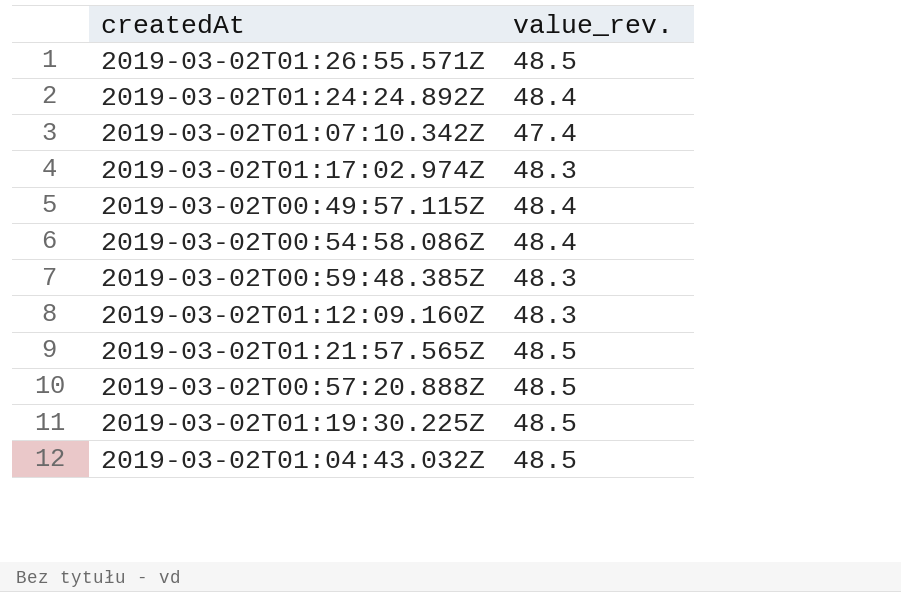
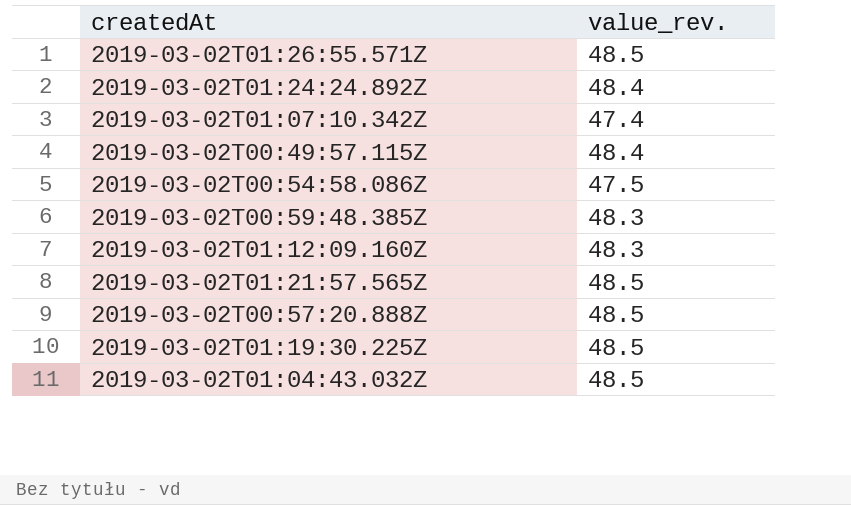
row 2019-03-02T01:17:02.974Z: 48.3 -> none
2019-03-02T00:54:58.086Z | value_rev.: 48.4 -> 47.5

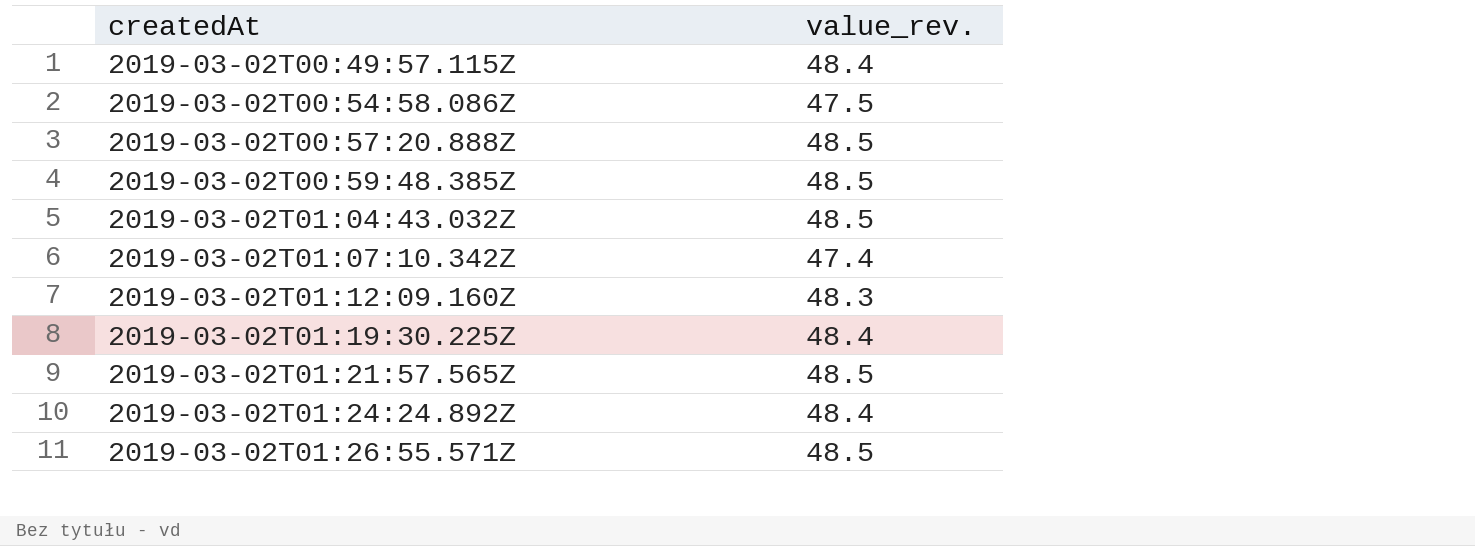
row order: none -> createdAt ascending
2019-03-02T00:59:48.385Z | value_rev.: 48.3 -> 48.5
2019-03-02T01:19:30.225Z | value_rev.: 48.5 -> 48.4

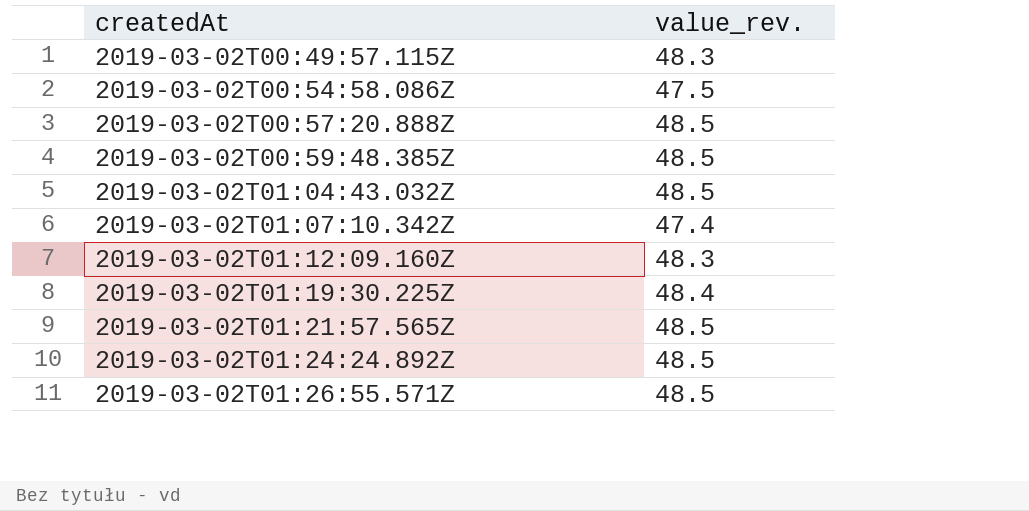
2019-03-02T00:49:57.115Z | value_rev.: 48.4 -> 48.3
2019-03-02T01:24:24.892Z | value_rev.: 48.4 -> 48.5

